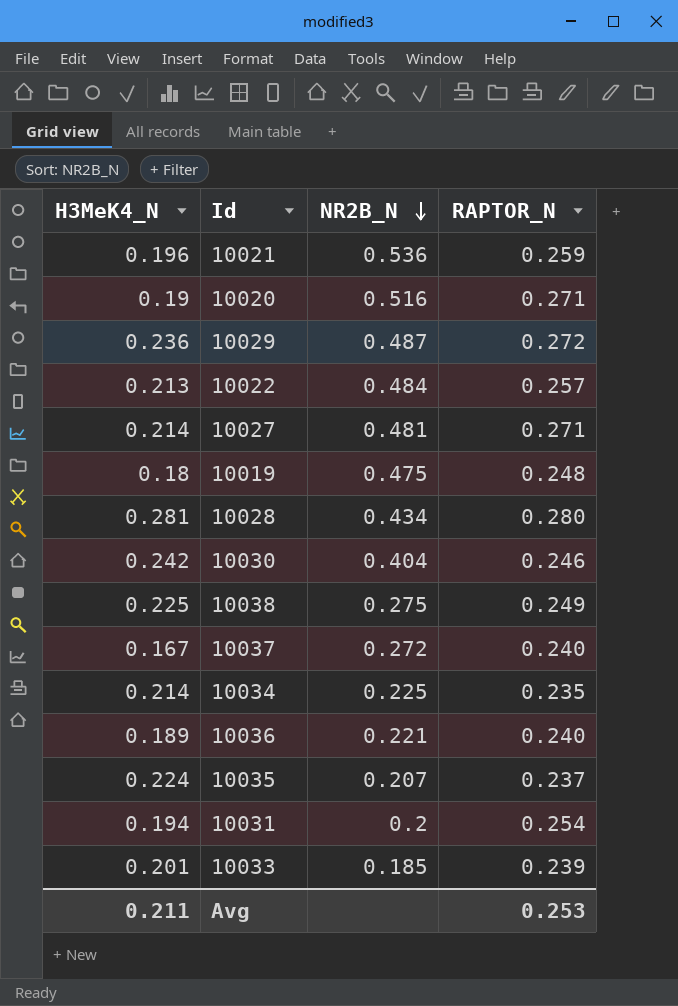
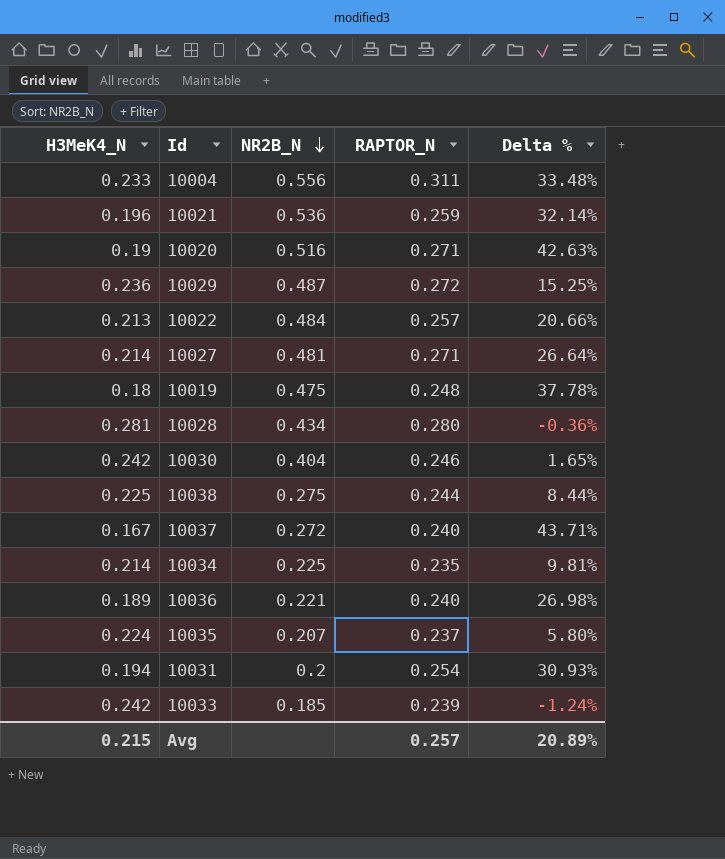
column Delta % | formula: none -> ([RAPTOR_N] - [H3MeK4_N]) / [H3MeK4_N]
row 10004: none -> 0.233 | 0.556 | 0.311 | 33.48%
10038 | RAPTOR_N: 0.249 -> 0.244
10033 | H3MeK4_N: 0.201 -> 0.242
Avg | H3MeK4_N: 0.211 -> 0.215
Avg | RAPTOR_N: 0.253 -> 0.257

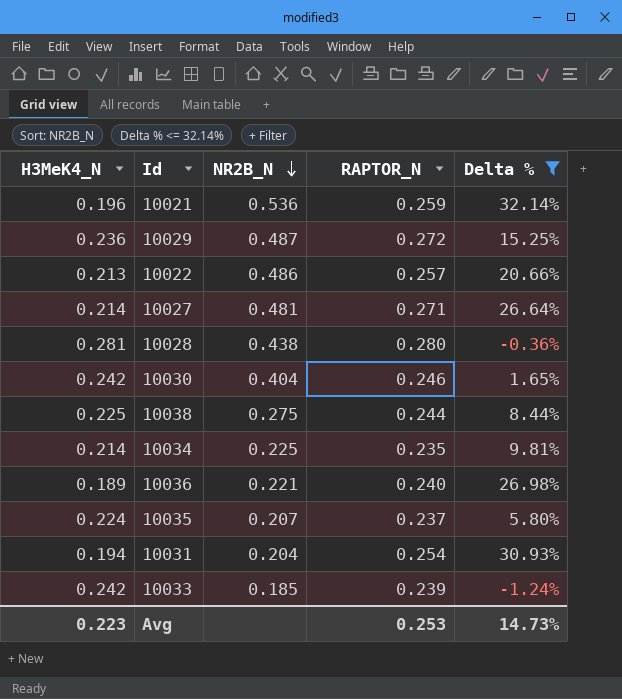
filter: none -> Delta % <= 32.14%
10022 | NR2B_N: 0.484 -> 0.486
10028 | NR2B_N: 0.434 -> 0.438
10031 | NR2B_N: 0.2 -> 0.204
Avg | H3MeK4_N: 0.215 -> 0.223
Avg | RAPTOR_N: 0.257 -> 0.253
Avg | Delta %: 20.89% -> 14.73%

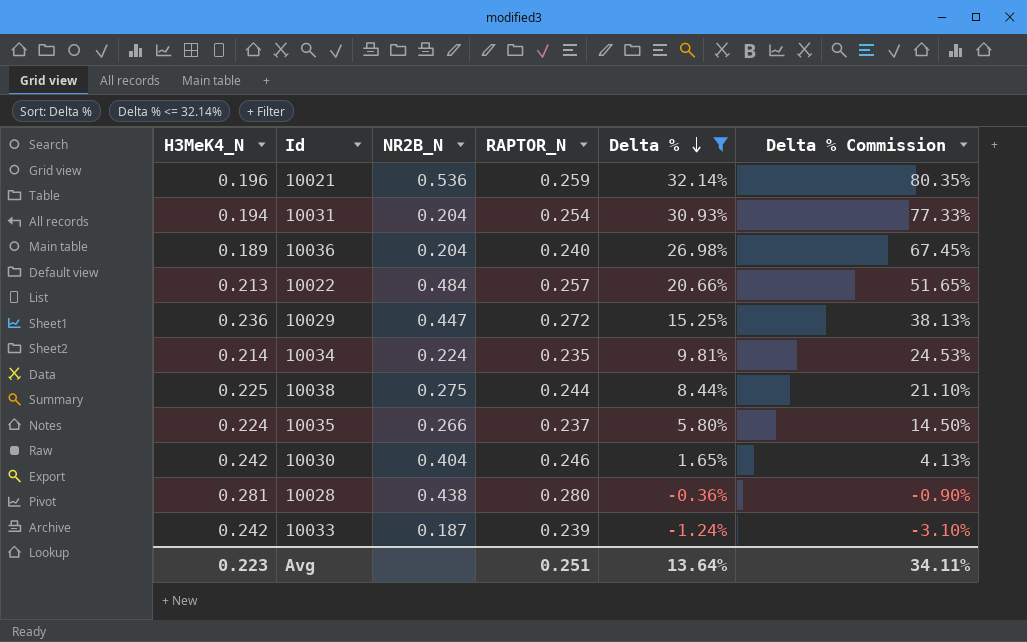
row order: NR2B_N descending -> Delta % descending
column Delta % Commission | formula: none -> [Delta %] * 2.5
row 10027: 0.214 | 0.481 | 0.271 | 26.64% -> none
10036 | NR2B_N: 0.221 -> 0.204
10022 | NR2B_N: 0.486 -> 0.484
10029 | NR2B_N: 0.487 -> 0.447
10034 | NR2B_N: 0.225 -> 0.224
10035 | NR2B_N: 0.207 -> 0.266
10033 | NR2B_N: 0.185 -> 0.187
Avg | RAPTOR_N: 0.253 -> 0.251
Avg | Delta %: 14.73% -> 13.64%

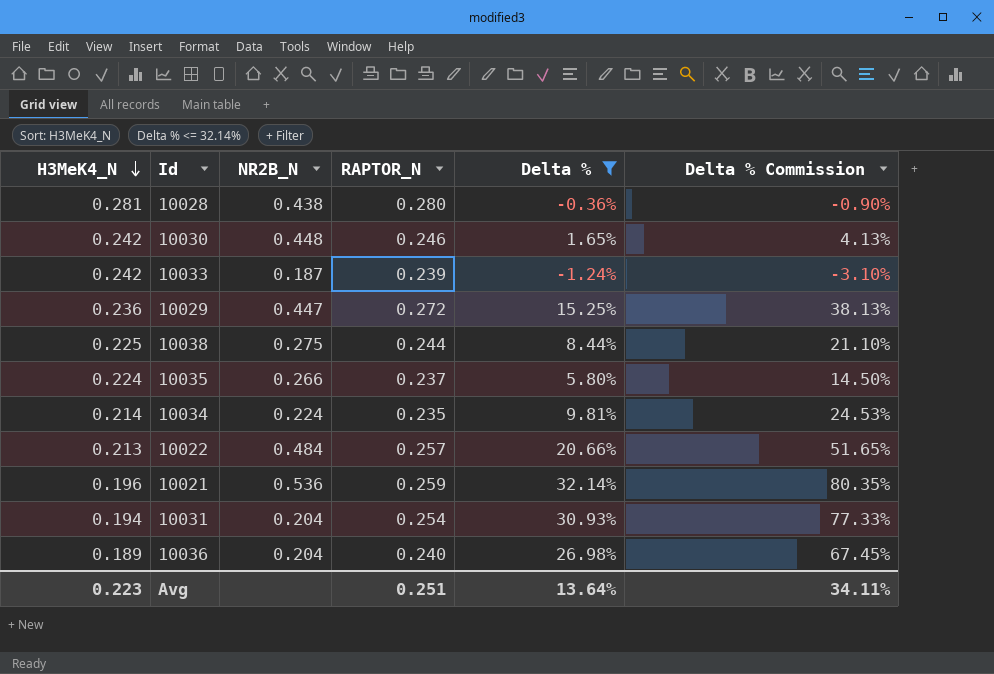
row order: Delta % descending -> H3MeK4_N descending
10030 | NR2B_N: 0.404 -> 0.448

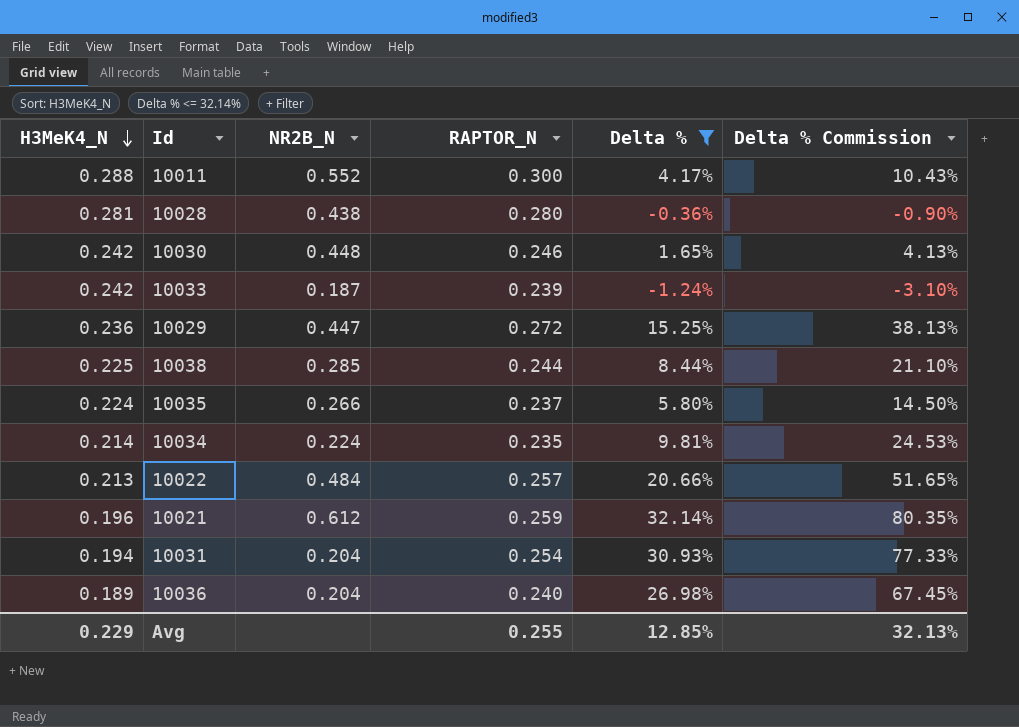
row 10011: none -> 0.288 | 0.552 | 0.300 | 4.17% | 10.43%
10038 | NR2B_N: 0.275 -> 0.285
10021 | NR2B_N: 0.536 -> 0.612
Avg | H3MeK4_N: 0.223 -> 0.229
Avg | RAPTOR_N: 0.251 -> 0.255
Avg | Delta %: 13.64% -> 12.85%
Avg | Delta % Commission: 34.11% -> 32.13%

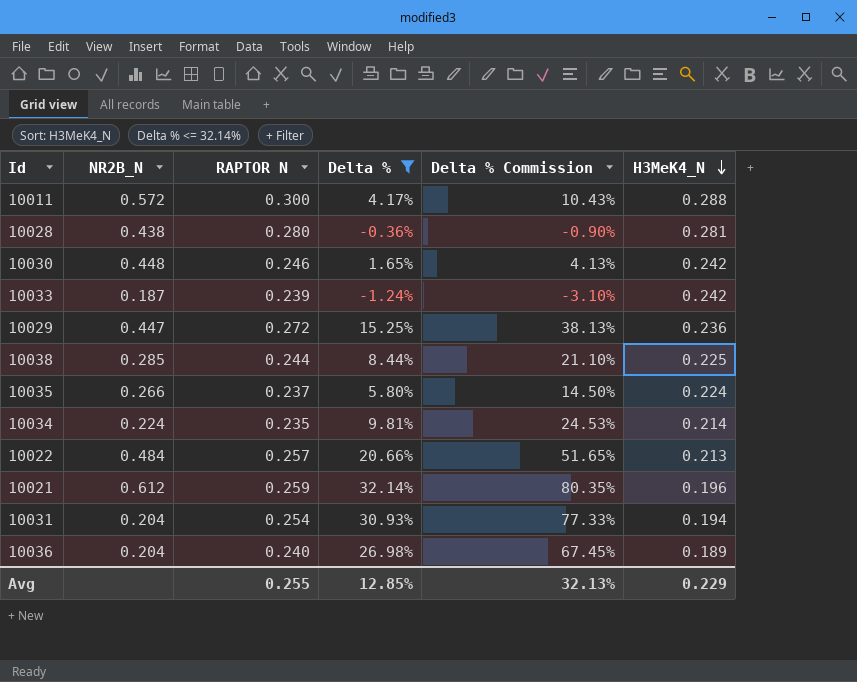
column name: RAPTOR_N -> RAPTOR N
column H3MeK4_N | position: 1 -> 6
10011 | NR2B_N: 0.552 -> 0.572

